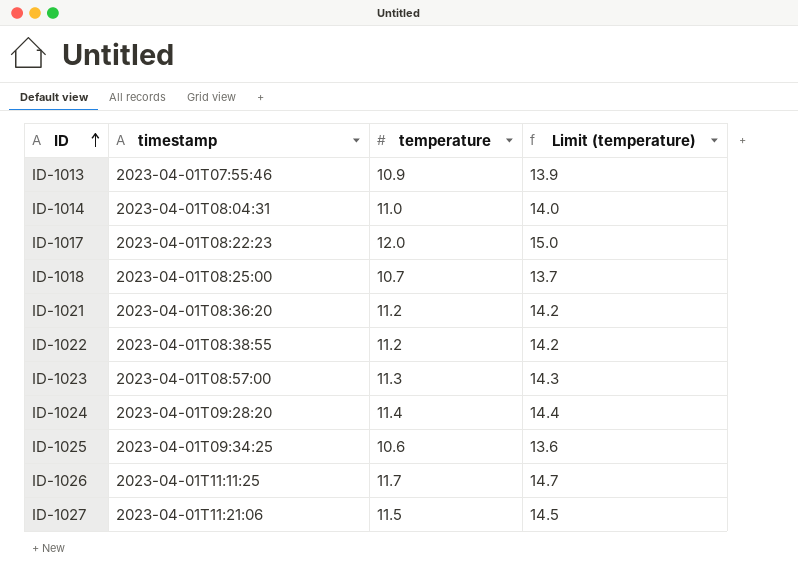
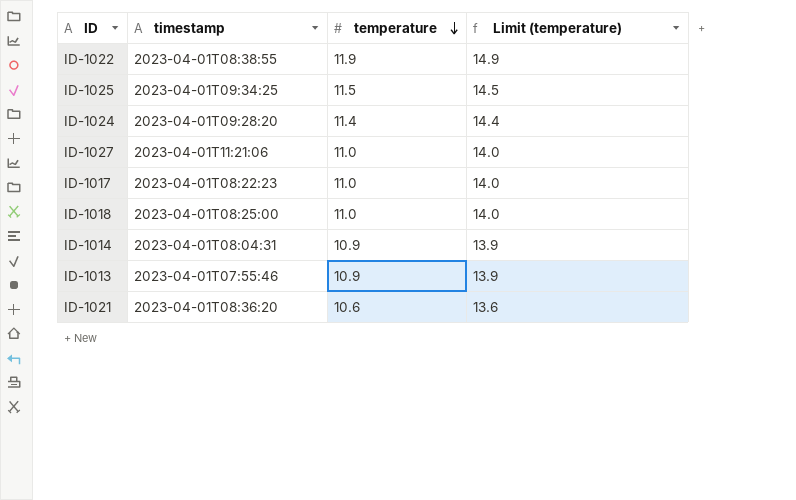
row order: ID ascending -> temperature descending
row ID-1023: 2023-04-01T08:57:00 | 11.3 | 14.3 -> none
row ID-1026: 2023-04-01T11:11:25 | 11.7 | 14.7 -> none
ID-1022 | temperature: 11.2 -> 11.9
ID-1022 | Limit (temperature): 14.2 -> 14.9
ID-1025 | temperature: 10.6 -> 11.5
ID-1025 | Limit (temperature): 13.6 -> 14.5
ID-1027 | temperature: 11.5 -> 11.0
ID-1027 | Limit (temperature): 14.5 -> 14.0
ID-1017 | temperature: 12.0 -> 11.0
ID-1017 | Limit (temperature): 15.0 -> 14.0
ID-1018 | temperature: 10.7 -> 11.0
ID-1018 | Limit (temperature): 13.7 -> 14.0
ID-1014 | temperature: 11.0 -> 10.9
ID-1014 | Limit (temperature): 14.0 -> 13.9
ID-1021 | temperature: 11.2 -> 10.6
ID-1021 | Limit (temperature): 14.2 -> 13.6

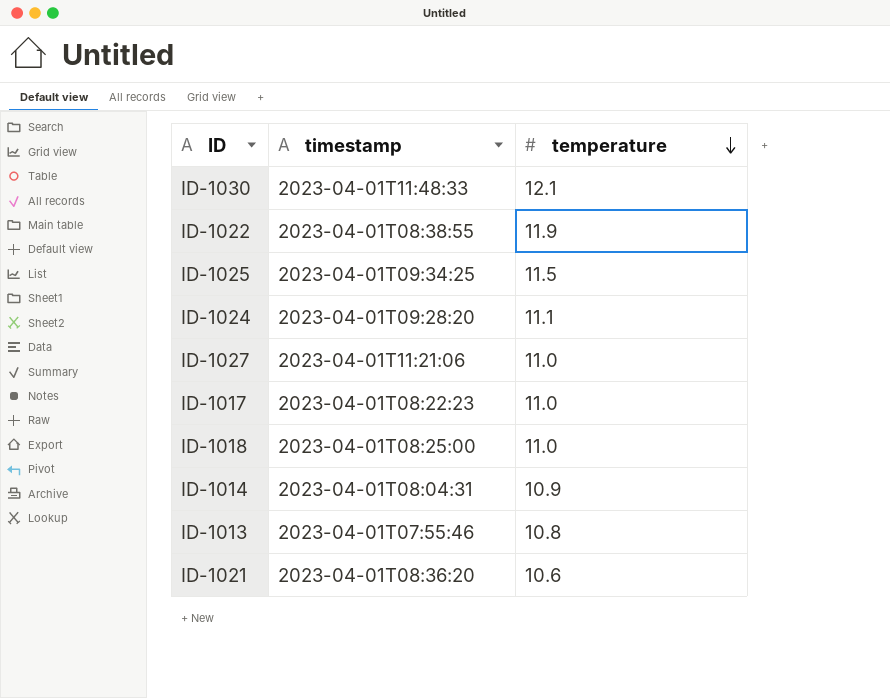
column Limit (temperature) | formula: [temperature] + 3 -> none
row ID-1030: none -> 2023-04-01T11:48:33 | 12.1
ID-1024 | temperature: 11.4 -> 11.1
ID-1013 | temperature: 10.9 -> 10.8

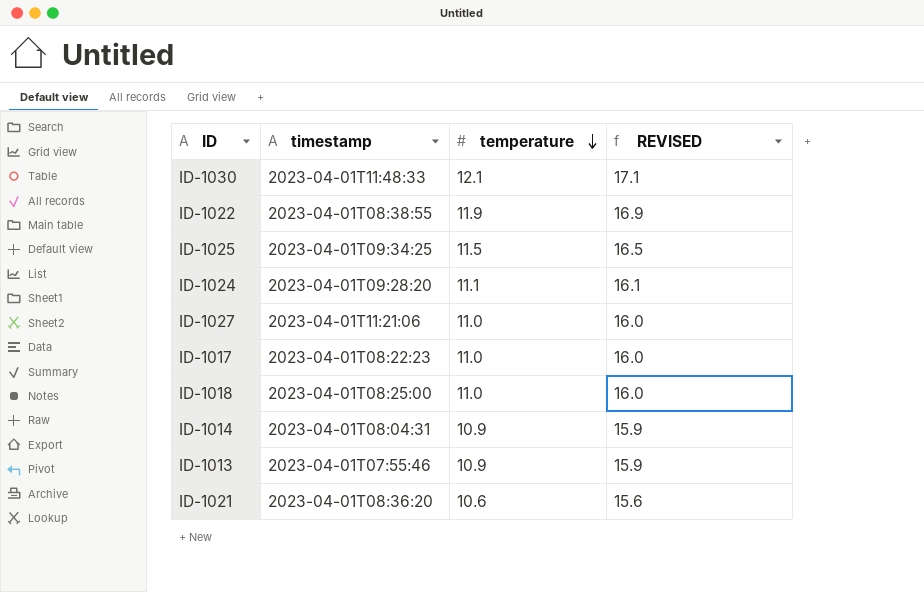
column REVISED | formula: none -> [temperature] + 5
ID-1013 | temperature: 10.8 -> 10.9

